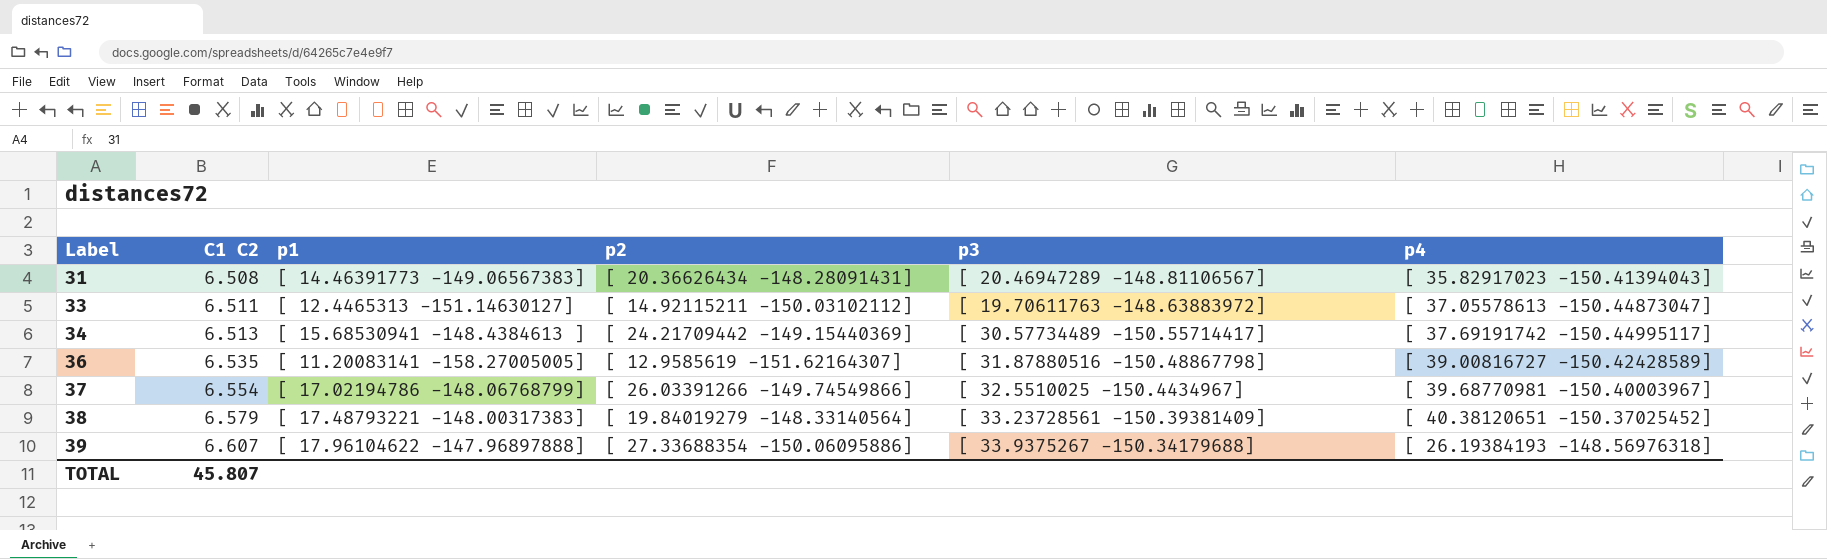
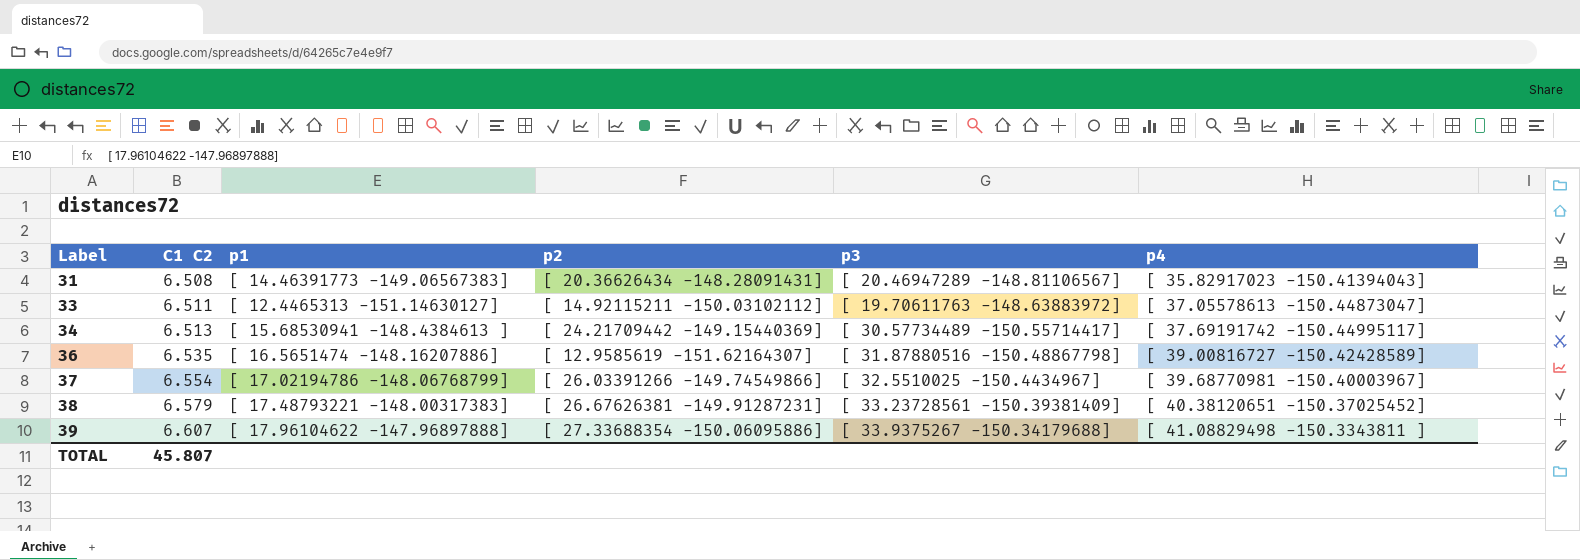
36 | p1: [ 11.20083141 -158.27005005] -> [ 16.5651474 -148.16207886]
38 | p2: [ 19.84019279 -148.33140564] -> [ 26.67626381 -149.91287231]
39 | p4: [ 26.19384193 -148.56976318] -> [ 41.08829498 -150.3343811 ]

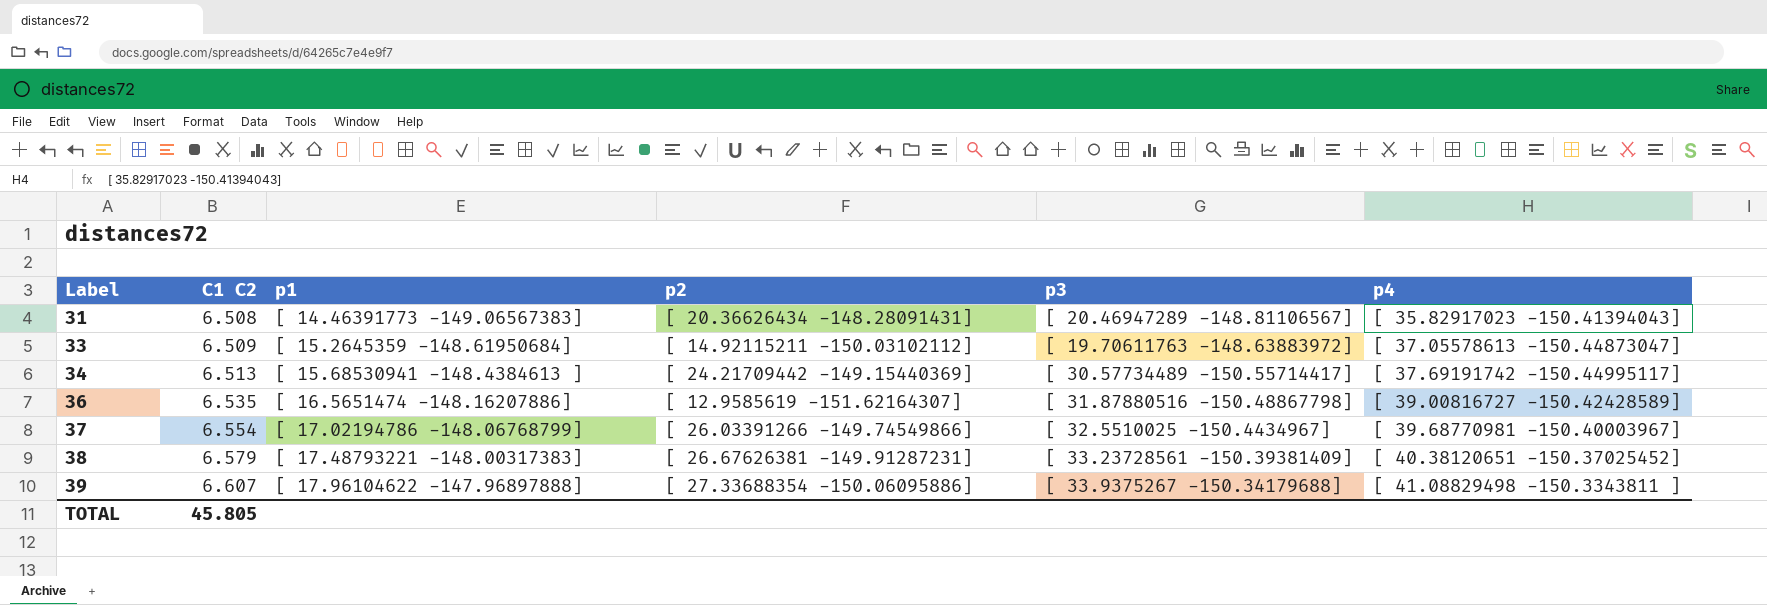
33 | C1 C2: 6.511 -> 6.509
33 | p1: [ 12.4465313 -151.14630127] -> [ 15.2645359 -148.61950684]
TOTAL | C1 C2: 45.807 -> 45.805

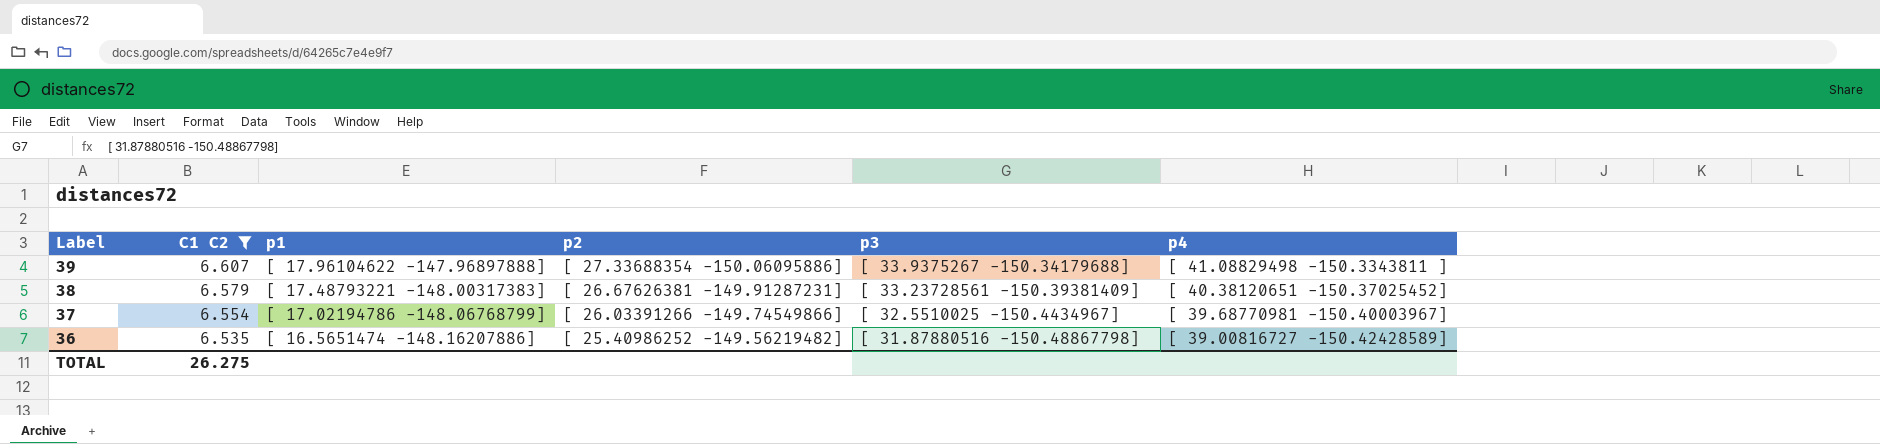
filter: none -> C1 C2 >= 6.535
row order: Label ascending -> Label descending
36 | p2: [ 12.9585619 -151.62164307] -> [ 25.40986252 -149.56219482]
TOTAL | C1 C2: 45.805 -> 26.275

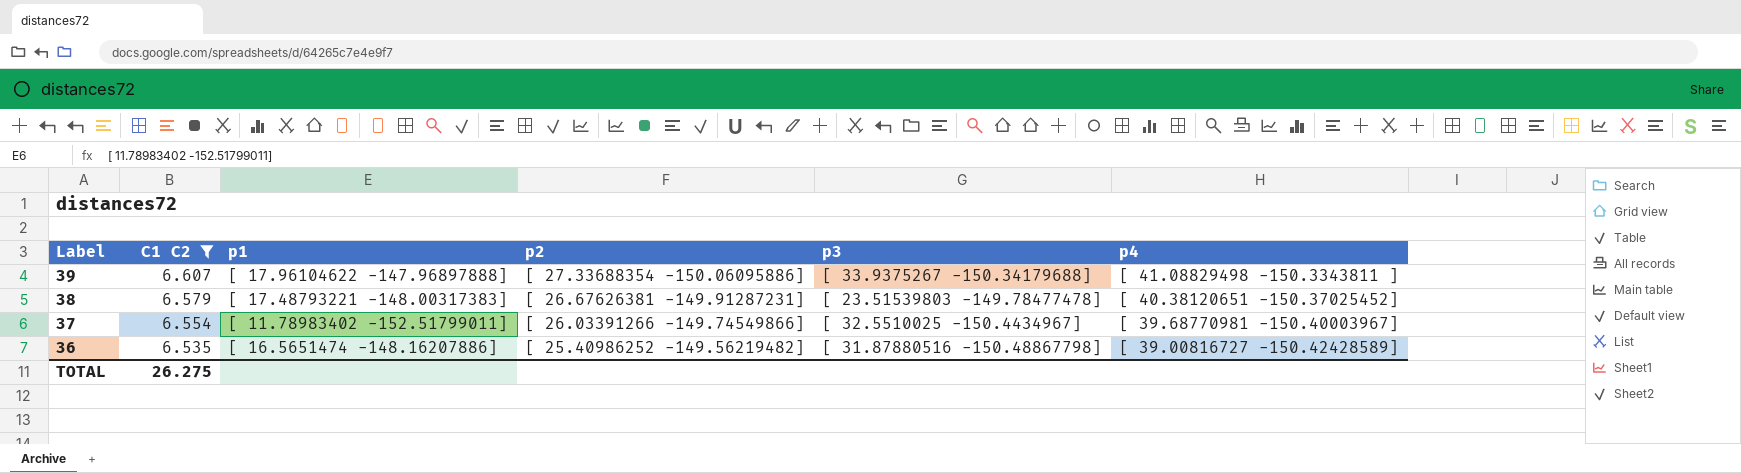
38 | p3: [ 33.23728561 -150.39381409] -> [ 23.51539803 -149.78477478]
37 | p1: [ 17.02194786 -148.06768799] -> [ 11.78983402 -152.51799011]

